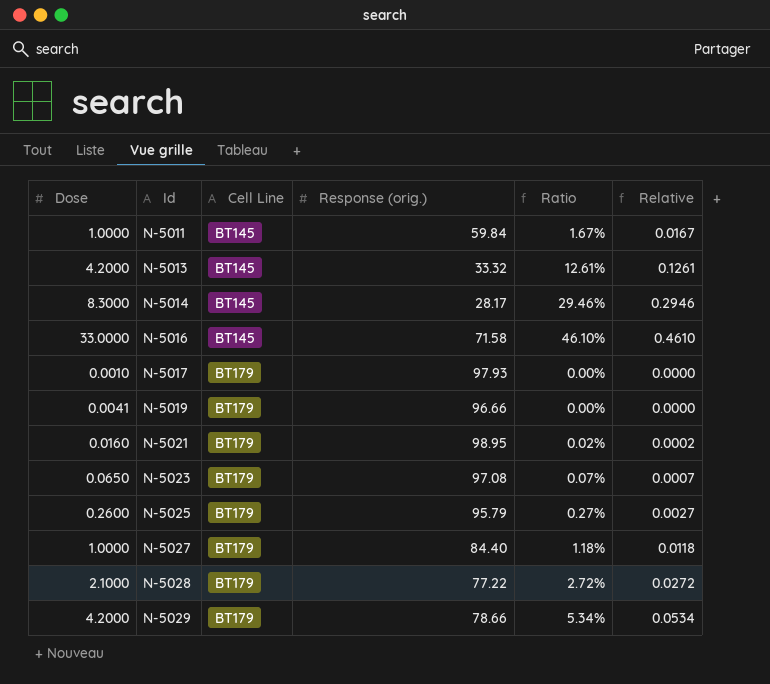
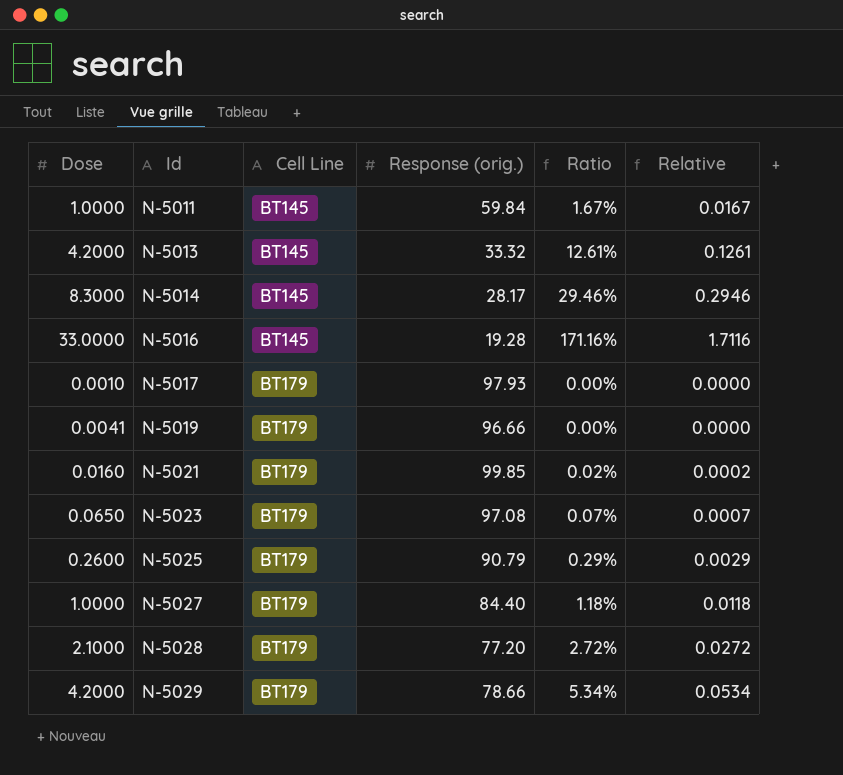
N-5016 | Response (orig.): 71.58 -> 19.28
N-5016 | Ratio: 46.10% -> 171.16%
N-5016 | Relative: 0.4610 -> 1.7116
N-5021 | Response (orig.): 98.95 -> 99.85
N-5025 | Response (orig.): 95.79 -> 90.79
N-5025 | Ratio: 0.27% -> 0.29%
N-5025 | Relative: 0.0027 -> 0.0029
N-5028 | Response (orig.): 77.22 -> 77.20

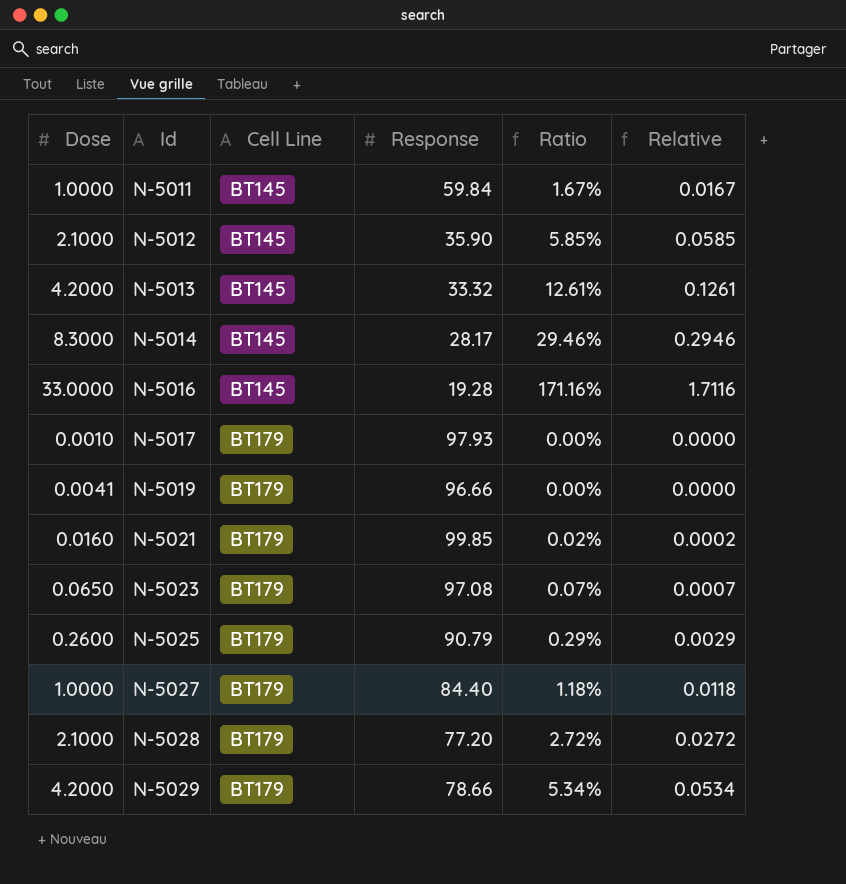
column name: Response (orig.) -> Response
row N-5012: none -> 2.1000 | BT145 | 35.90 | 5.85% | 0.0585

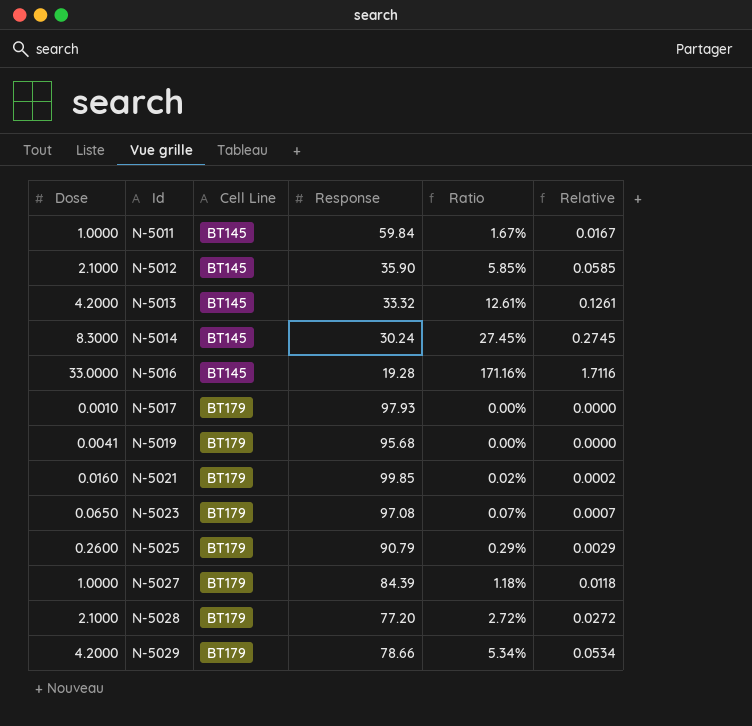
N-5014 | Response: 28.17 -> 30.24
N-5014 | Ratio: 29.46% -> 27.45%
N-5014 | Relative: 0.2946 -> 0.2745
N-5019 | Response: 96.66 -> 95.68
N-5027 | Response: 84.40 -> 84.39

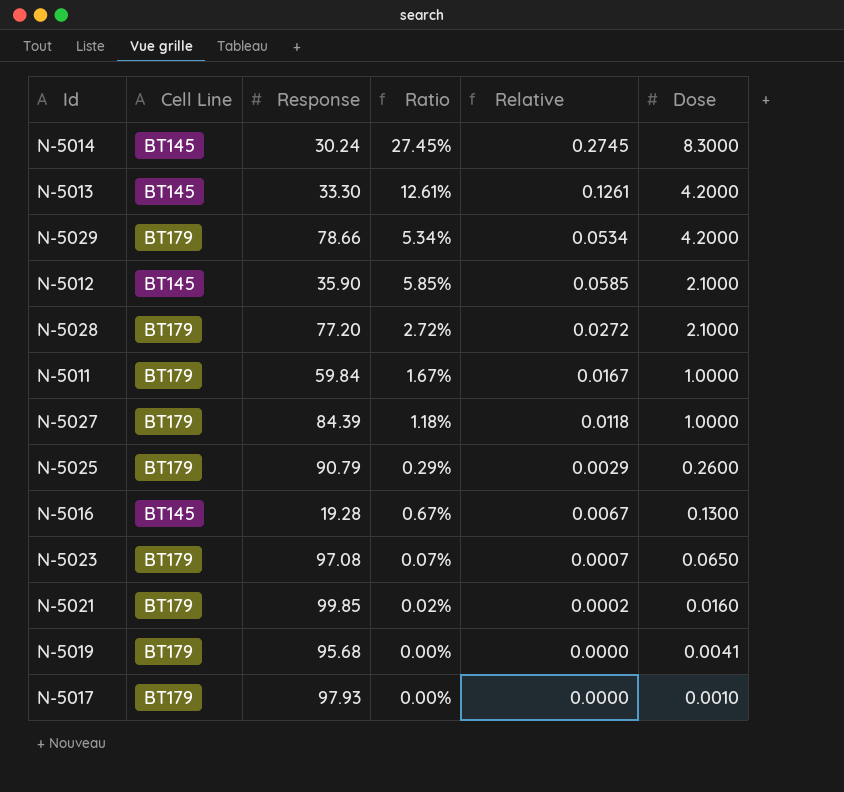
row order: Id ascending -> Dose descending
column Dose | position: 1 -> 6
N-5013 | Response: 33.32 -> 33.30
N-5011 | Cell Line: BT145 -> BT179
N-5016 | Ratio: 171.16% -> 0.67%
N-5016 | Relative: 1.7116 -> 0.0067
N-5016 | Dose: 33.0000 -> 0.1300

